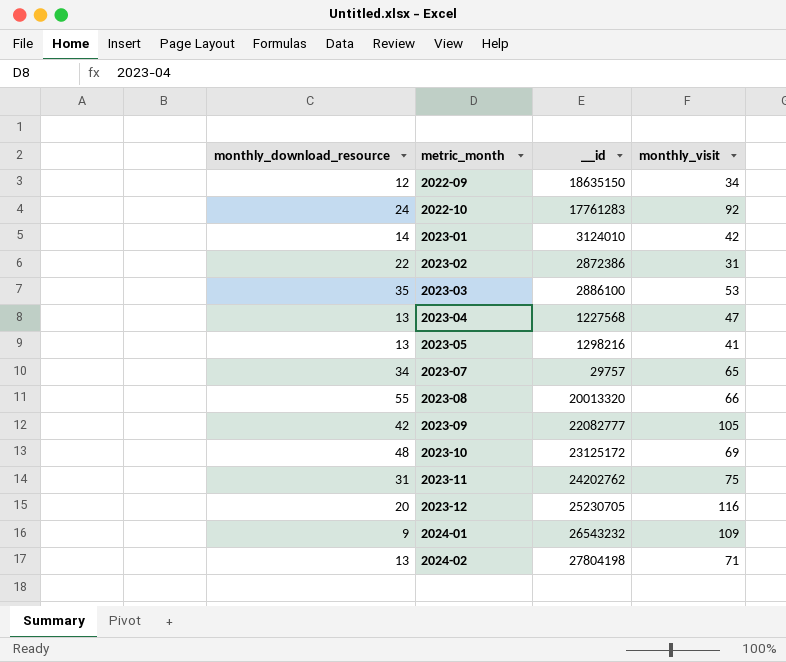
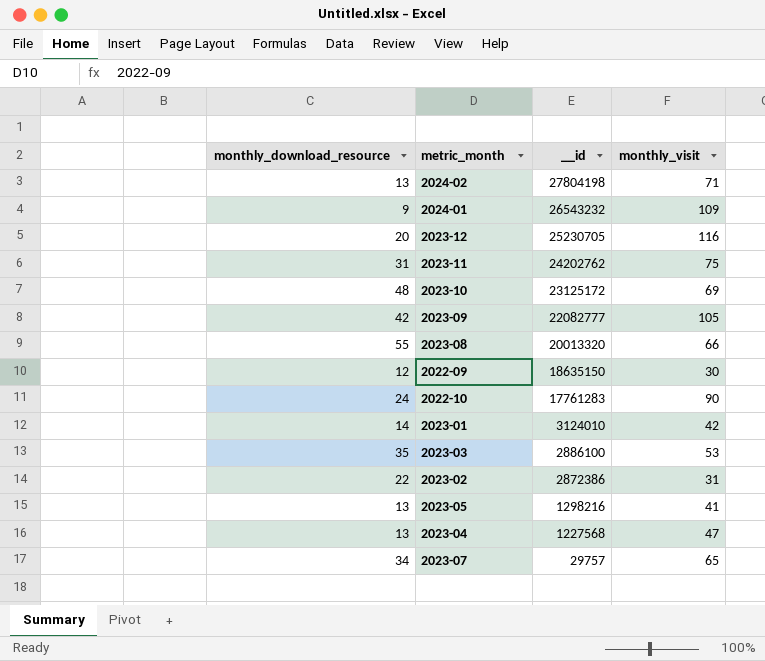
row order: metric_month ascending -> __id descending
2022-09 | monthly_visit: 34 -> 30
2022-10 | monthly_visit: 92 -> 90

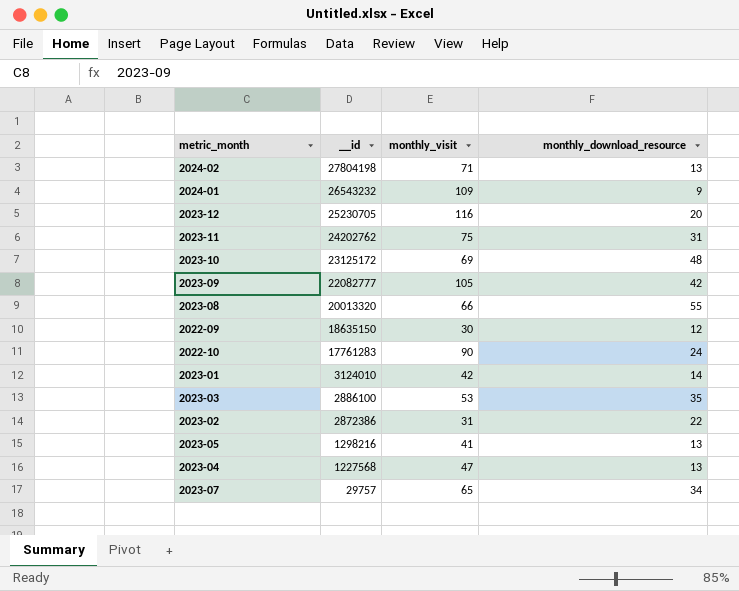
column monthly_download_resource | position: 1 -> 4

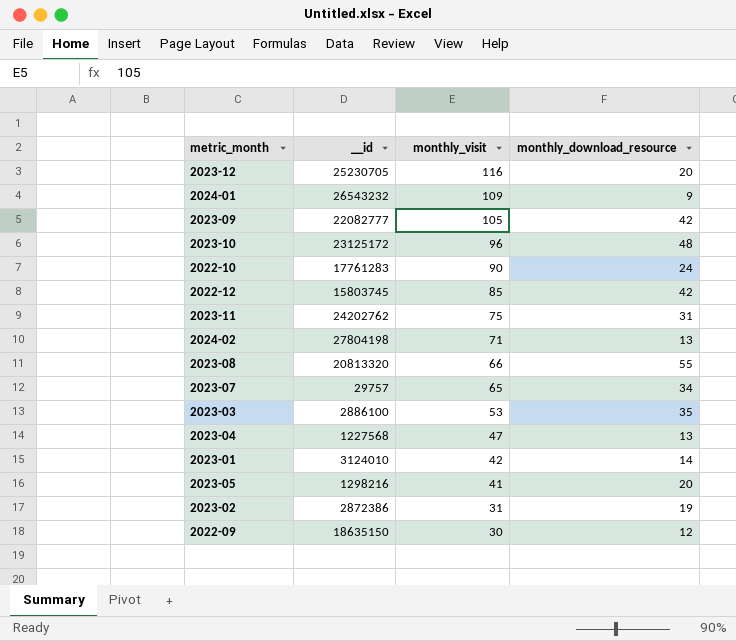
row order: __id descending -> monthly_visit descending
2023-10 | monthly_visit: 69 -> 96
row 2022-12: none -> 15803745 | 85 | 42
2023-08 | __id: 20013320 -> 20813320
2023-05 | monthly_download_resource: 13 -> 20
2023-02 | monthly_download_resource: 22 -> 19

